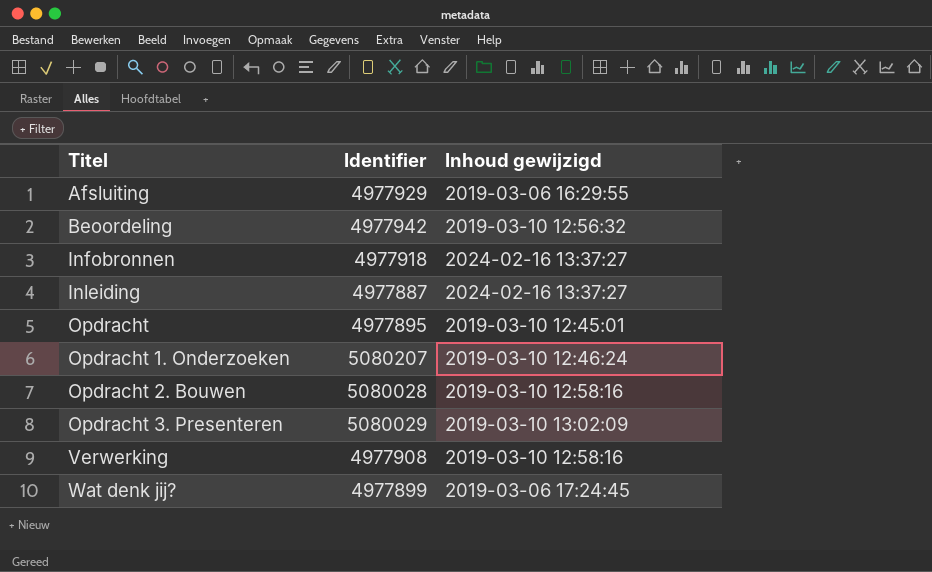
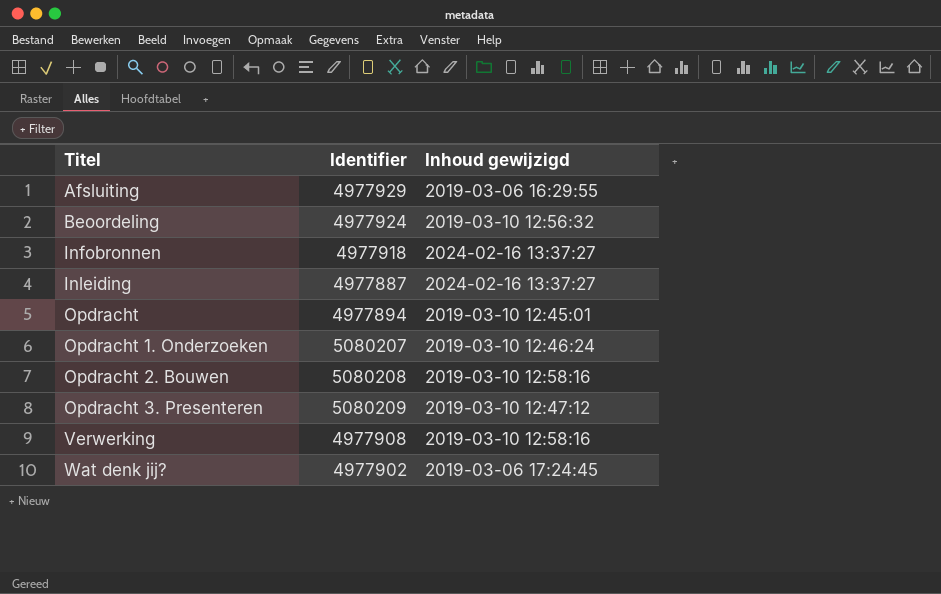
Beoordeling | Identifier: 4977942 -> 4977924
Opdracht | Identifier: 4977895 -> 4977894
Opdracht 2. Bouwen | Identifier: 5080028 -> 5080208
Opdracht 3. Presenteren | Identifier: 5080029 -> 5080209
Opdracht 3. Presenteren | Inhoud gewijzigd: 2019-03-10 13:02:09 -> 2019-03-10 12:47:12
Wat denk jij? | Identifier: 4977899 -> 4977902

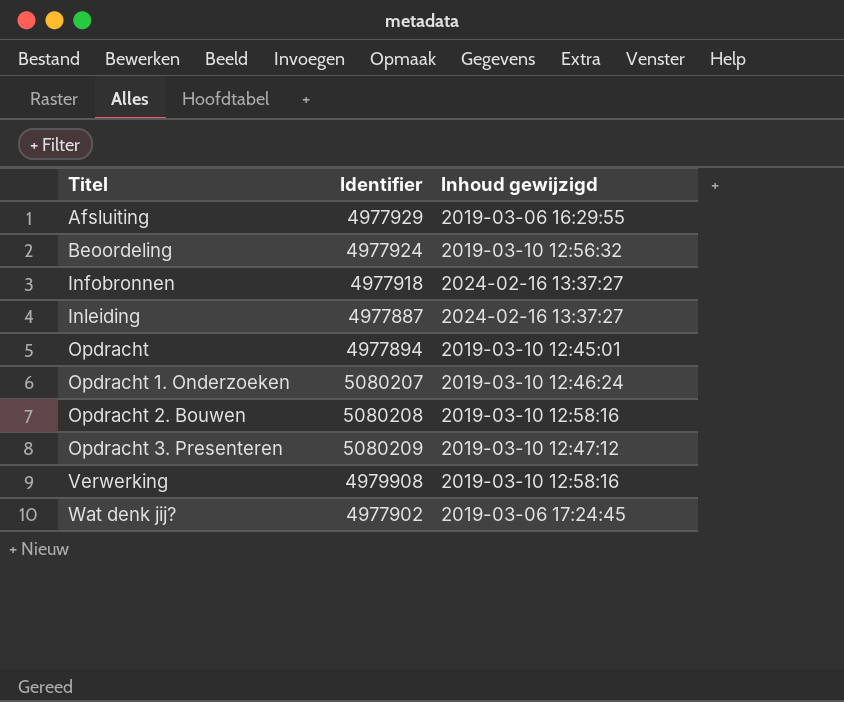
Verwerking | Identifier: 4977908 -> 4979908

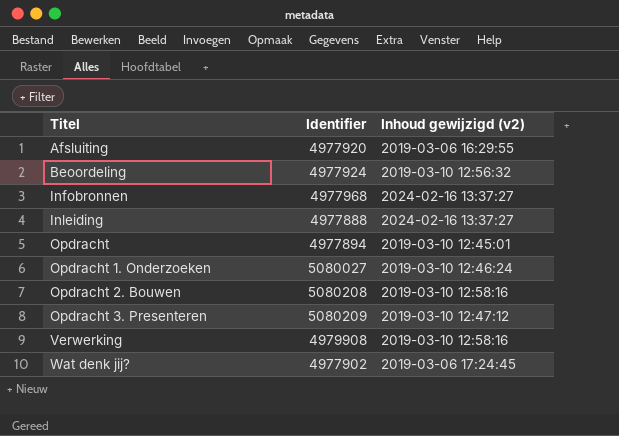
column name: Inhoud gewijzigd -> Inhoud gewijzigd (v2)
Afsluiting | Identifier: 4977929 -> 4977920
Infobronnen | Identifier: 4977918 -> 4977968
Inleiding | Identifier: 4977887 -> 4977888
Opdracht 1. Onderzoeken | Identifier: 5080207 -> 5080027

